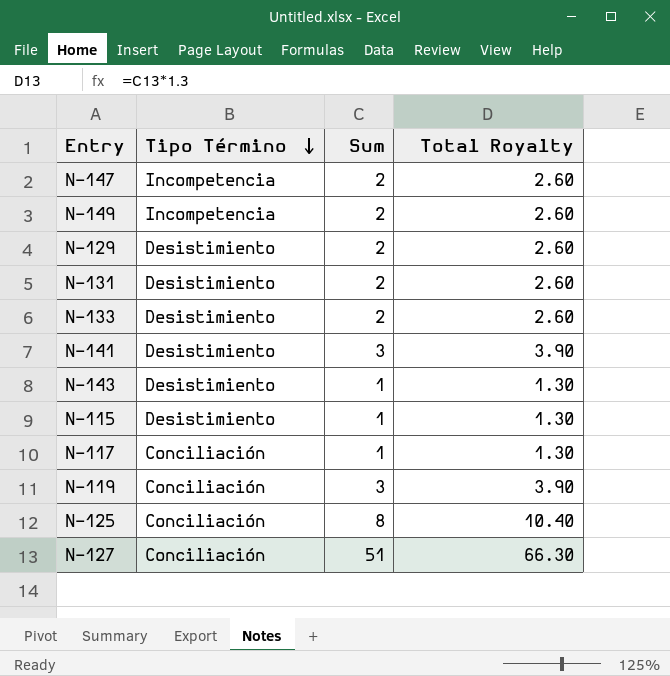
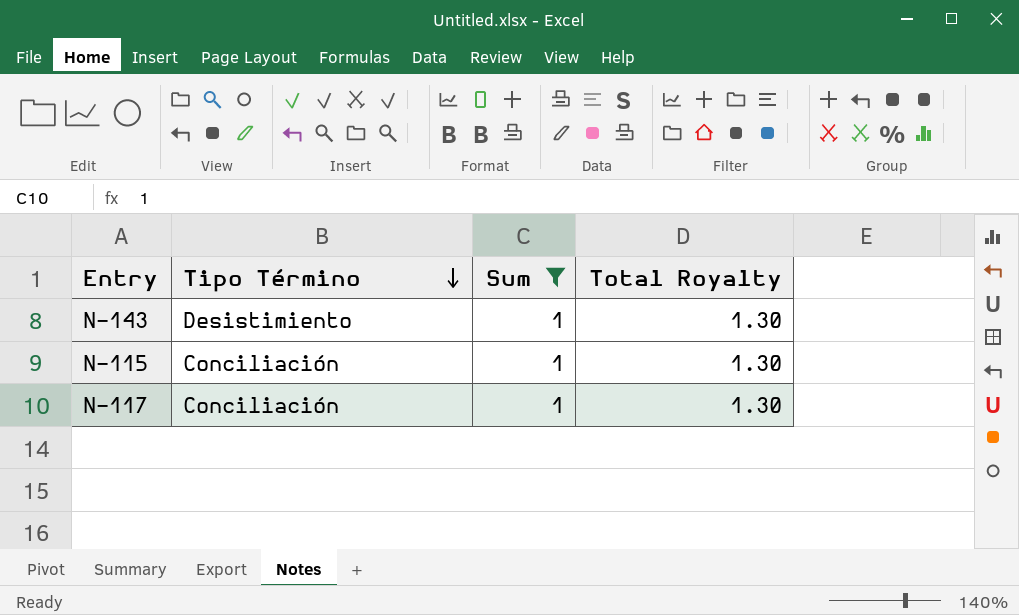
filter: none -> Sum = 1
N-115 | Tipo Término: Desistimiento -> Conciliación

